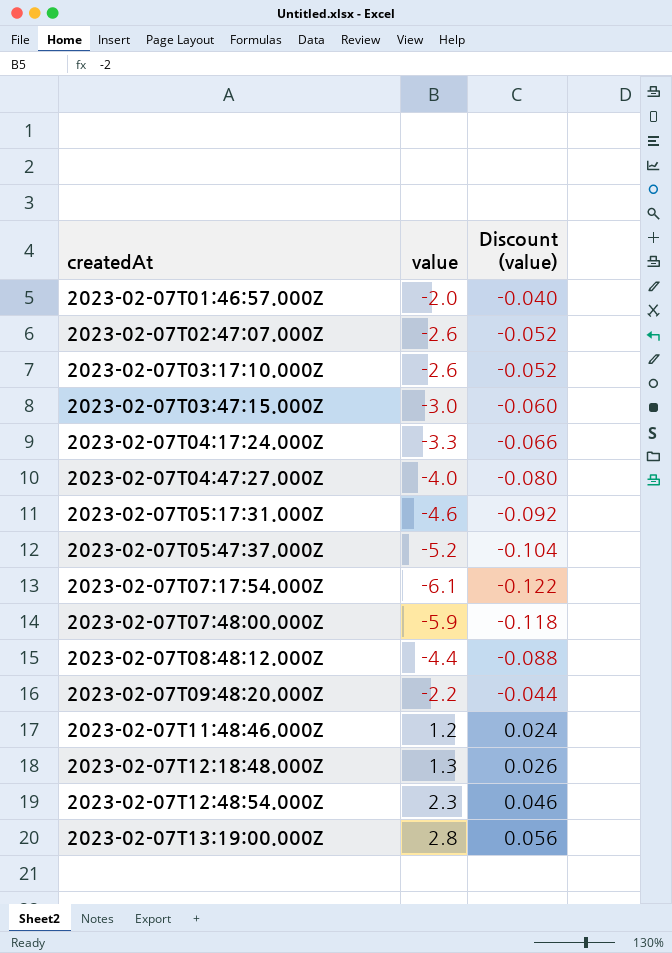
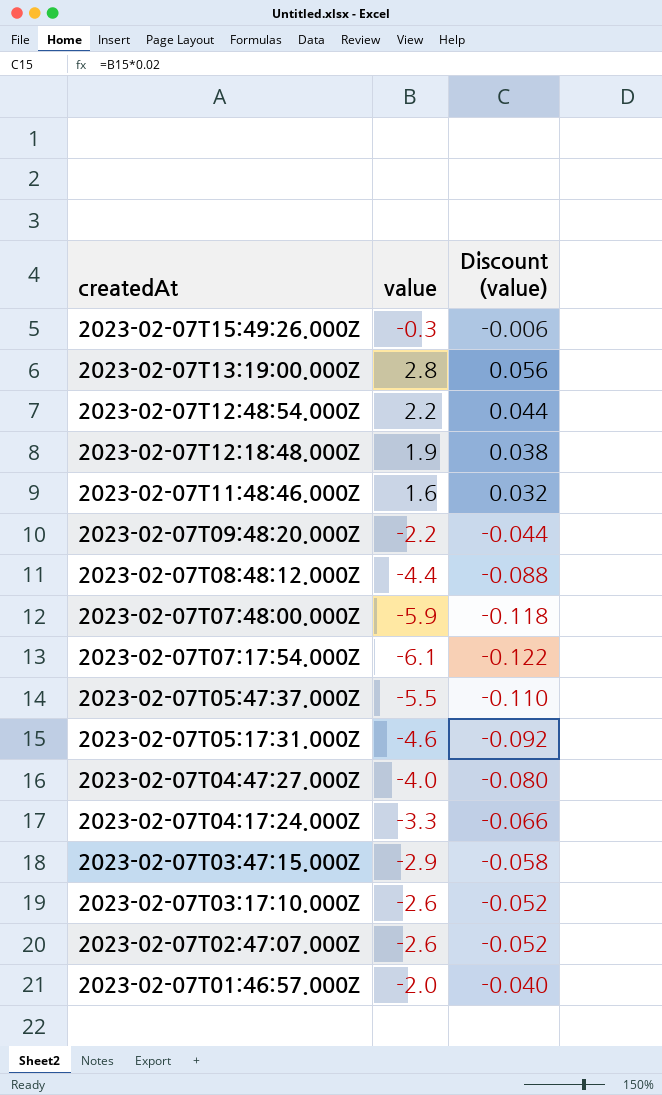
row order: createdAt ascending -> createdAt descending
row 2023-02-07T15:49:26.000Z: none -> -0.3 | -0.006
2023-02-07T12:48:54.000Z | value: 2.3 -> 2.2
2023-02-07T12:48:54.000Z | Discount (value): 0.046 -> 0.044
2023-02-07T12:18:48.000Z | value: 1.3 -> 1.9
2023-02-07T12:18:48.000Z | Discount (value): 0.026 -> 0.038
2023-02-07T11:48:46.000Z | value: 1.2 -> 1.6
2023-02-07T11:48:46.000Z | Discount (value): 0.024 -> 0.032
2023-02-07T05:47:37.000Z | value: -5.2 -> -5.5
2023-02-07T05:47:37.000Z | Discount (value): -0.104 -> -0.110
2023-02-07T03:47:15.000Z | value: -3.0 -> -2.9
2023-02-07T03:47:15.000Z | Discount (value): -0.060 -> -0.058

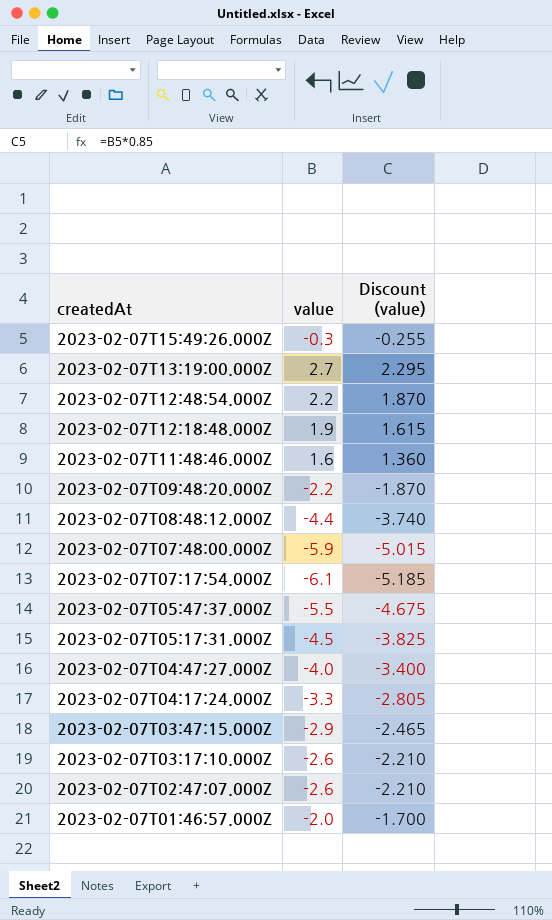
column Discount (value) | formula: [value] * 0.02 -> [value] * 0.85
2023-02-07T13:19:00.000Z | value: 2.8 -> 2.7
2023-02-07T05:17:31.000Z | value: -4.6 -> -4.5

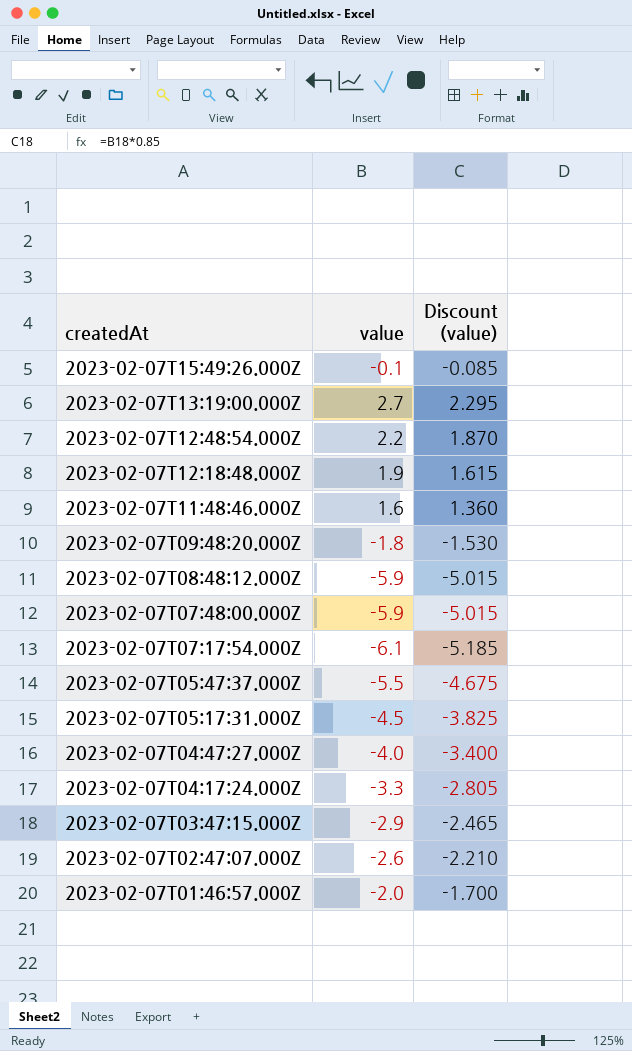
row 2023-02-07T03:17:10.000Z: -2.6 | -2.210 -> none
2023-02-07T15:49:26.000Z | value: -0.3 -> -0.1
2023-02-07T15:49:26.000Z | Discount (value): -0.255 -> -0.085
2023-02-07T09:48:20.000Z | value: -2.2 -> -1.8
2023-02-07T09:48:20.000Z | Discount (value): -1.870 -> -1.530
2023-02-07T08:48:12.000Z | value: -4.4 -> -5.9
2023-02-07T08:48:12.000Z | Discount (value): -3.740 -> -5.015

